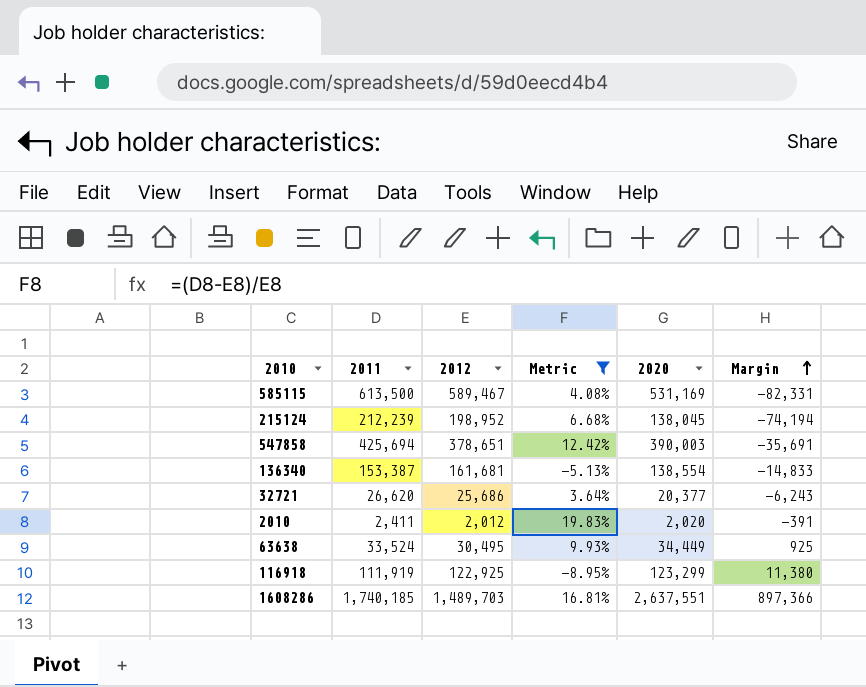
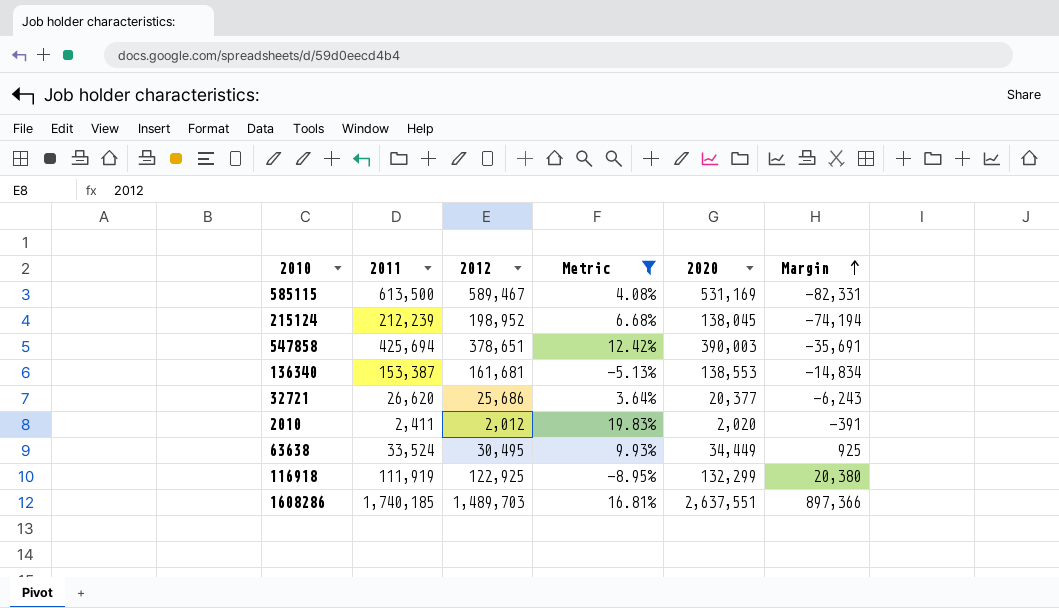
136340 | 2020: 138,554 -> 138,553
136340 | Margin: -14,833 -> -14,834
116918 | 2020: 123,299 -> 132,299
116918 | Margin: 11,380 -> 20,380

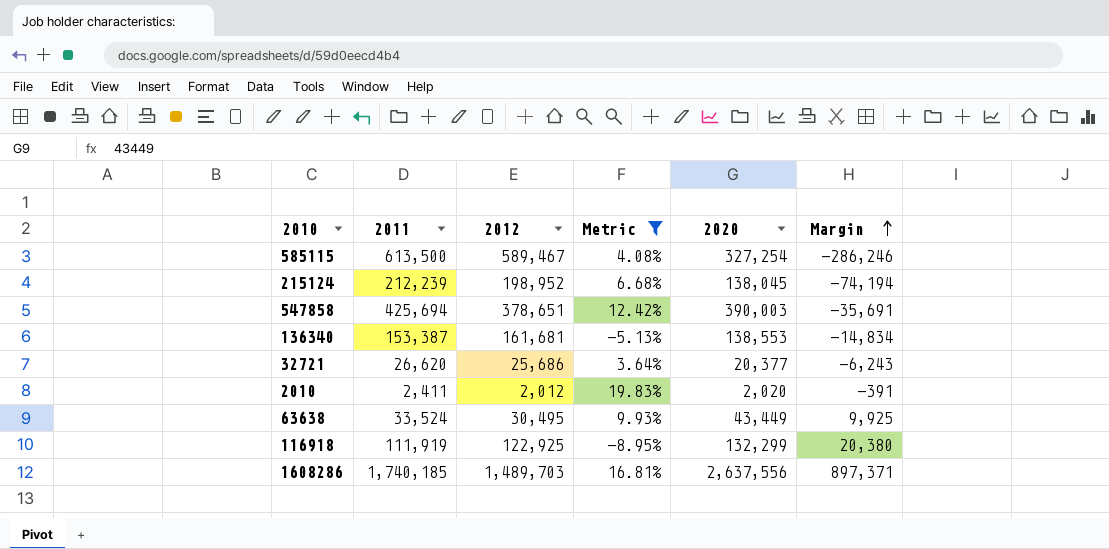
585115 | 2020: 531,169 -> 327,254
585115 | Margin: -82,331 -> -286,246
63638 | 2020: 34,449 -> 43,449
63638 | Margin: 925 -> 9,925
1608286 | 2020: 2,637,551 -> 2,637,556
1608286 | Margin: 897,366 -> 897,371

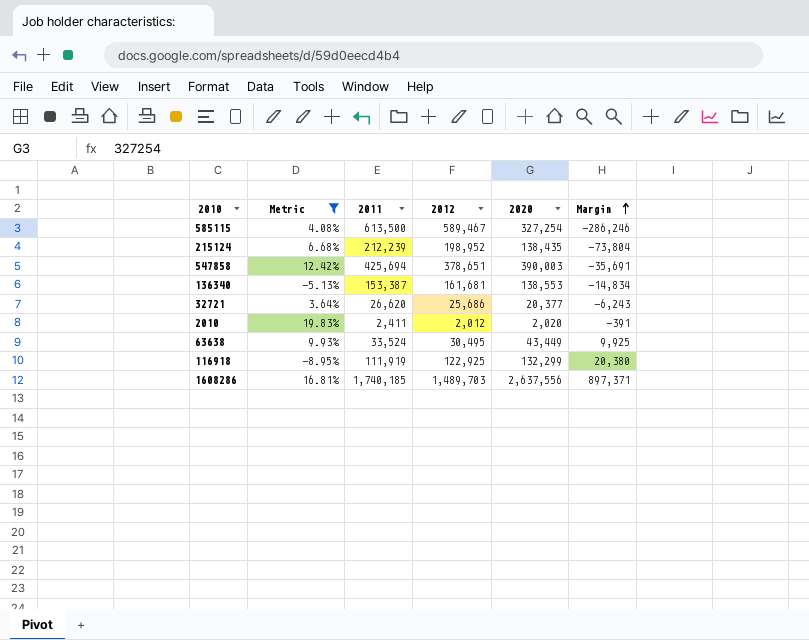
column Metric | position: 4 -> 2
215124 | 2020: 138,045 -> 138,435
215124 | Margin: -74,194 -> -73,804

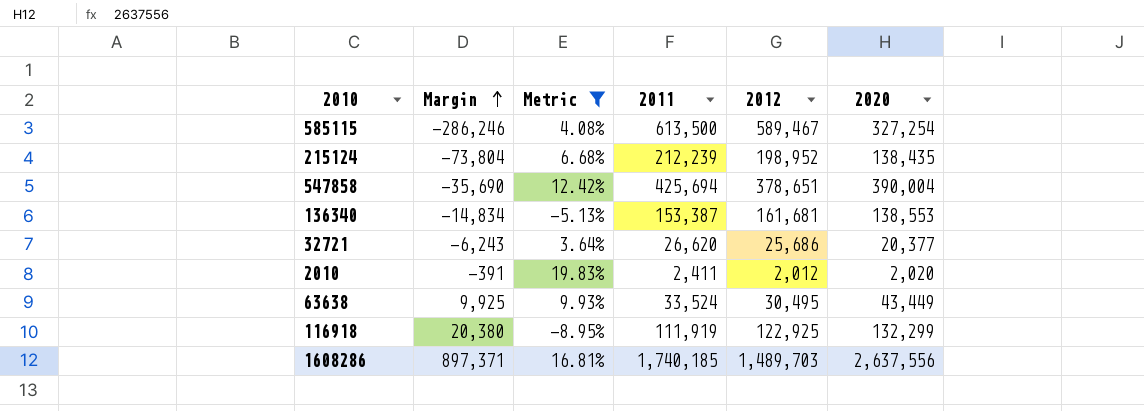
column Margin | position: 6 -> 2
547858 | Margin: -35,691 -> -35,690
547858 | 2020: 390,003 -> 390,004

